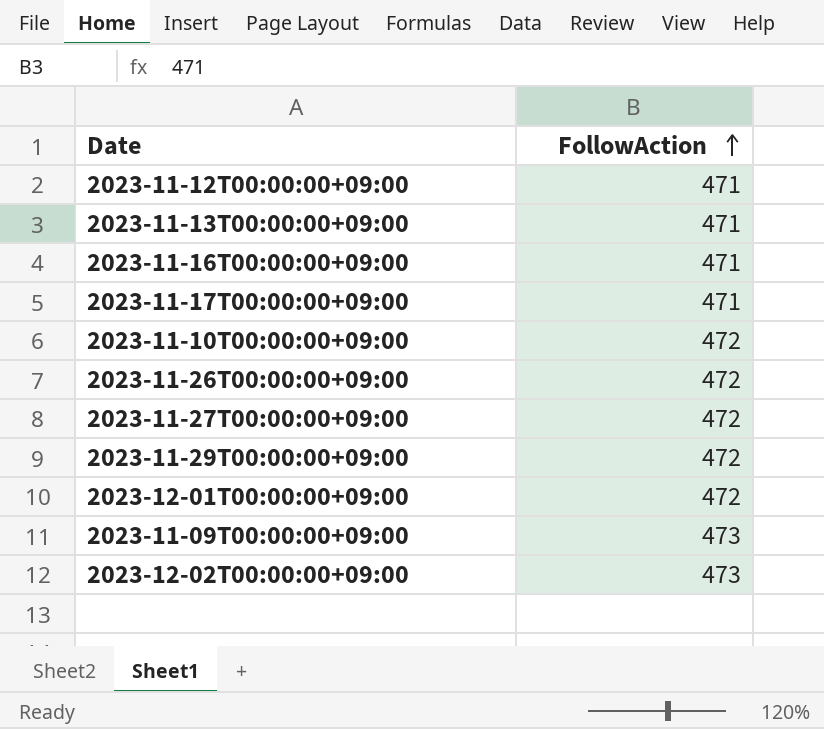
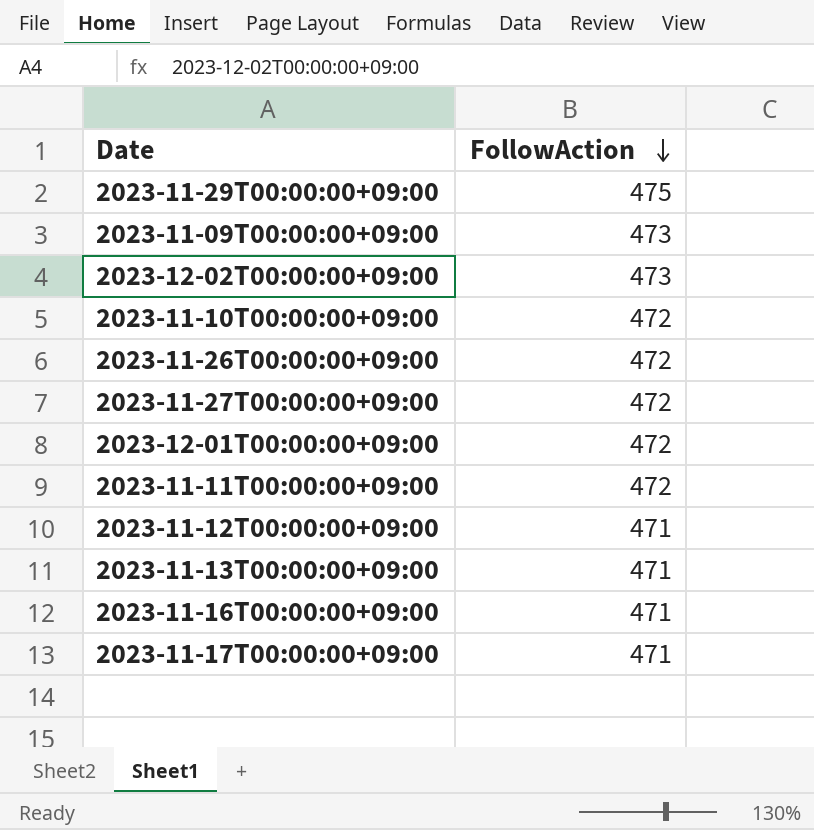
row order: FollowAction ascending -> FollowAction descending
2023-11-29T00:00:00+09:00 | FollowAction: 472 -> 475
row 2023-11-11T00:00:00+09:00: none -> 472

